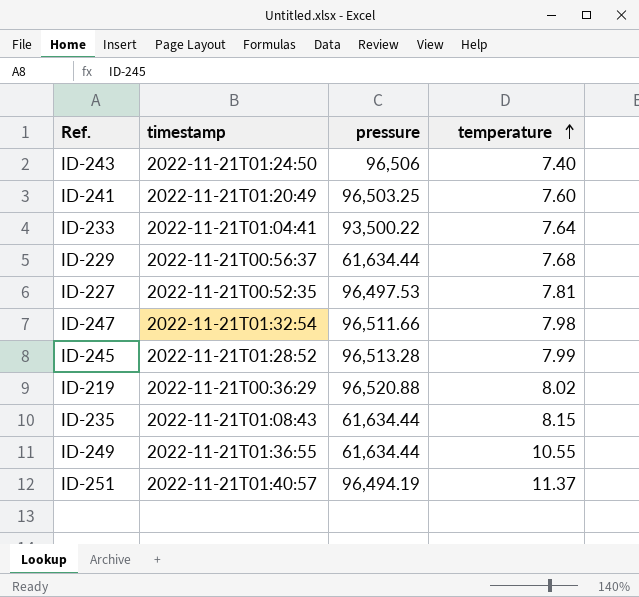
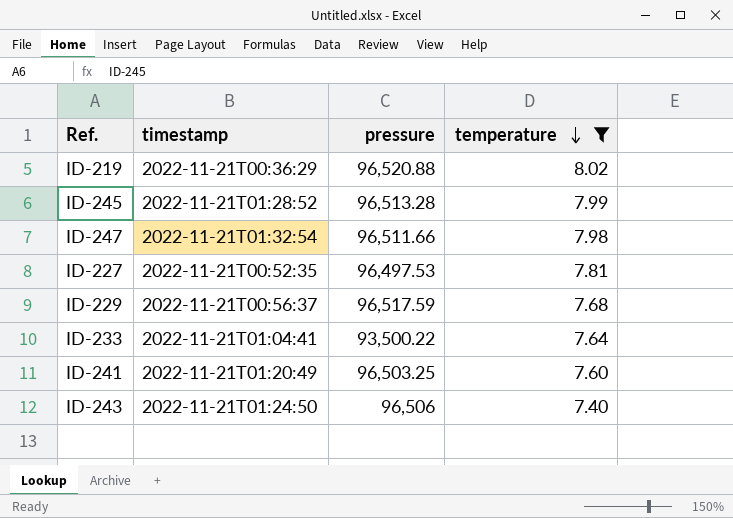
filter: none -> temperature <= 8.02
row order: temperature ascending -> temperature descending
ID-229 | pressure: 61,634.44 -> 96,517.59

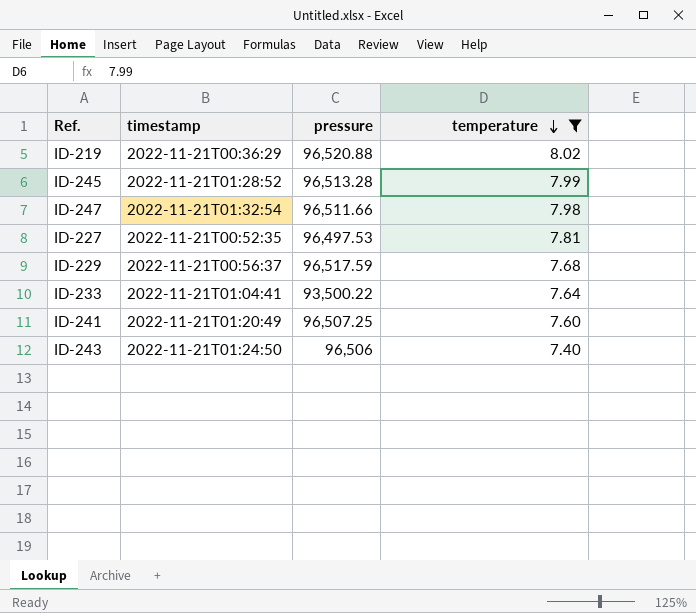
ID-241 | pressure: 96,503.25 -> 96,507.25

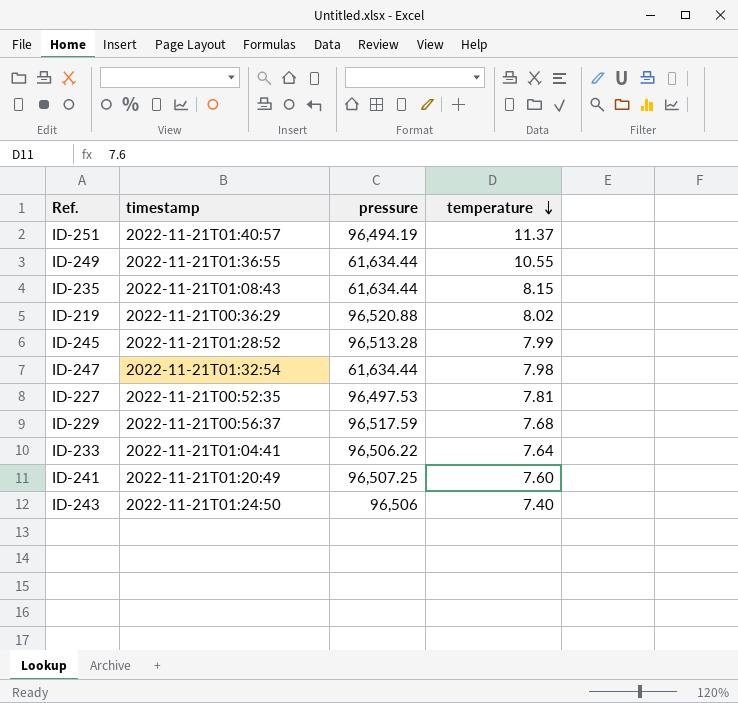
filter: temperature <= 8.02 -> none
ID-247 | pressure: 96,511.66 -> 61,634.44
ID-233 | pressure: 93,500.22 -> 96,506.22

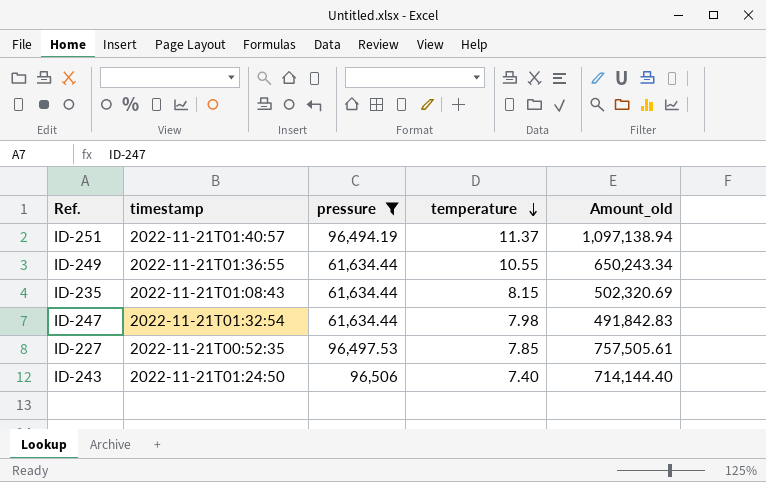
filter: none -> pressure <= 96,506
column Amount_old | formula: none -> [pressure] * [temperature]
ID-227 | temperature: 7.81 -> 7.85

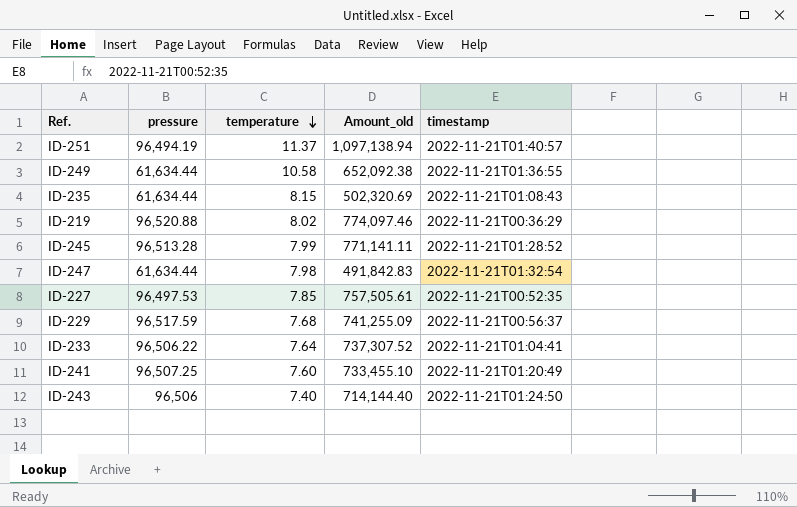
filter: pressure <= 96,506 -> none
column timestamp | position: 2 -> 5
ID-249 | temperature: 10.55 -> 10.58
ID-249 | Amount_old: 650,243.34 -> 652,092.38

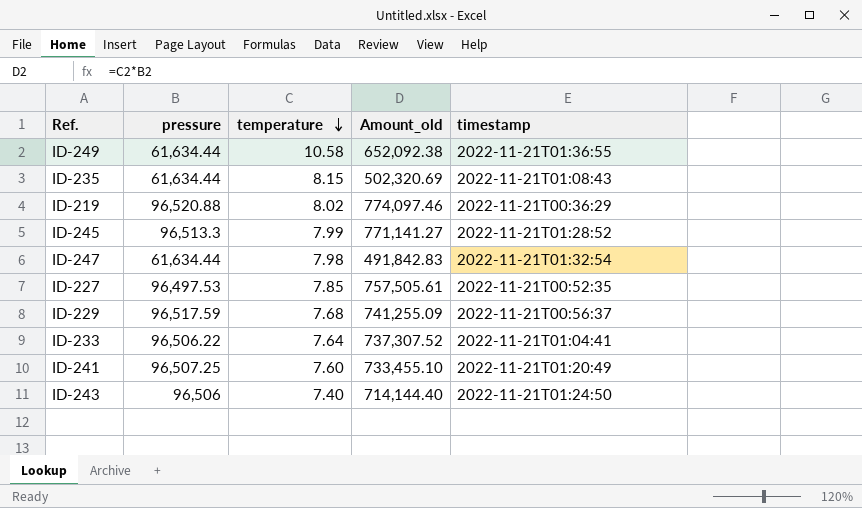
row ID-251: 96,494.19 | 11.37 | 1,097,138.94 | 2022-11-21T01:40:57 -> none
ID-245 | pressure: 96,513.28 -> 96,513.3
ID-245 | Amount_old: 771,141.11 -> 771,141.27

